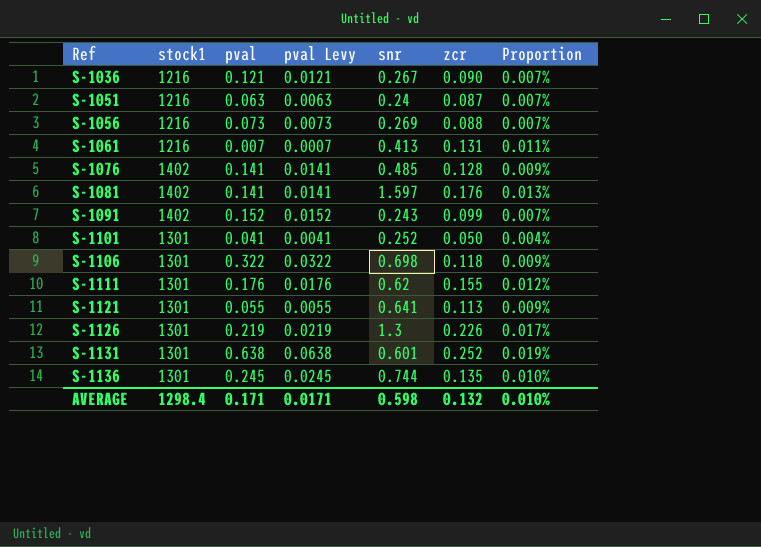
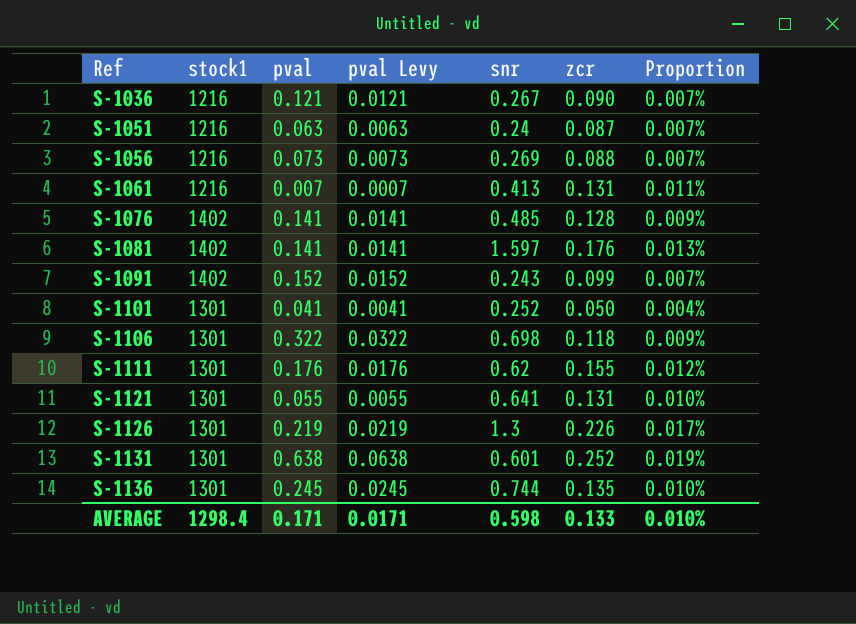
S-1121 | zcr: 0.113 -> 0.131
S-1121 | Proportion: 0.009% -> 0.010%
AVERAGE | zcr: 0.132 -> 0.133

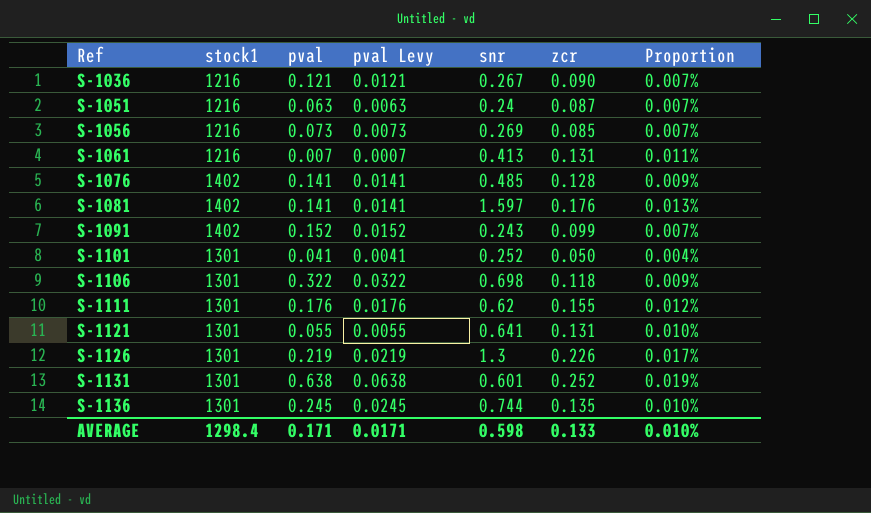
S-1056 | zcr: 0.088 -> 0.085

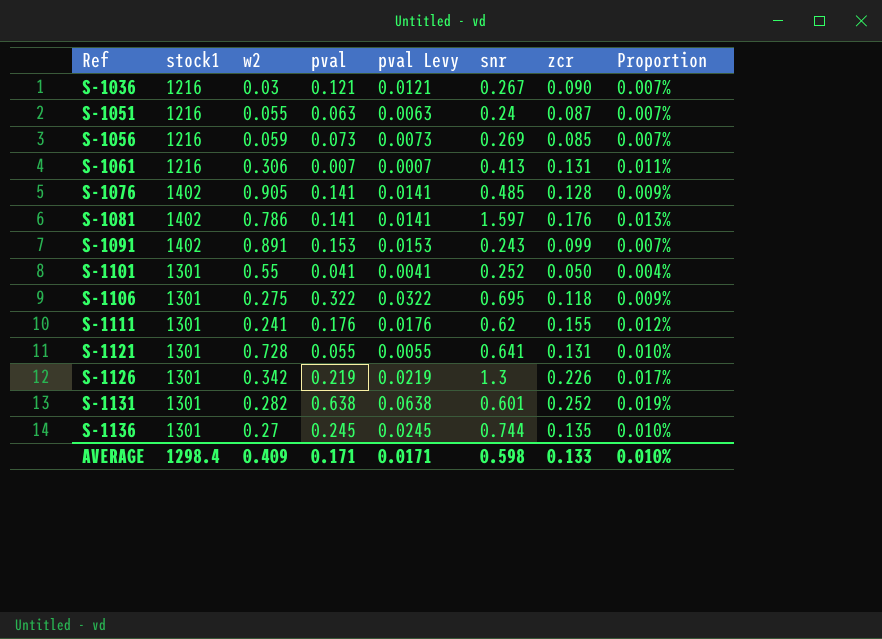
column w2 | position: none -> 3
S-1091 | pval: 0.152 -> 0.153
S-1091 | pval Levy: 0.0152 -> 0.0153
S-1106 | snr: 0.698 -> 0.695

